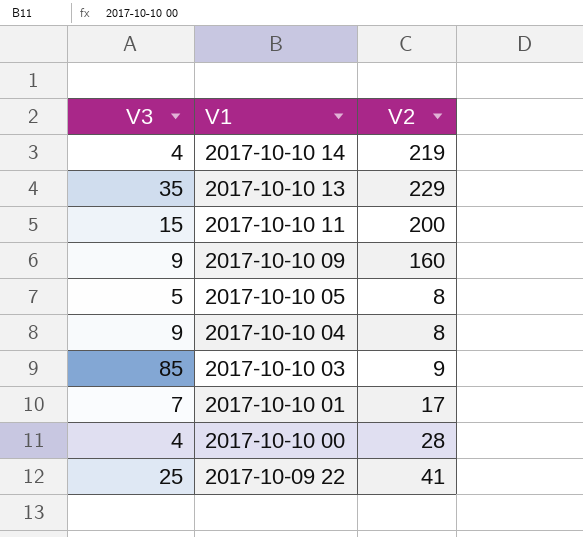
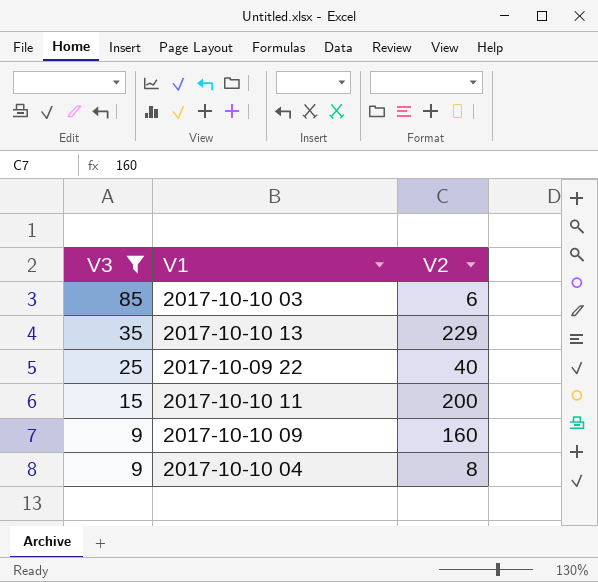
filter: none -> V3 >= 9
row order: V1 descending -> V3 descending
2017-10-10 03 | V2: 9 -> 6
2017-10-09 22 | V2: 41 -> 40

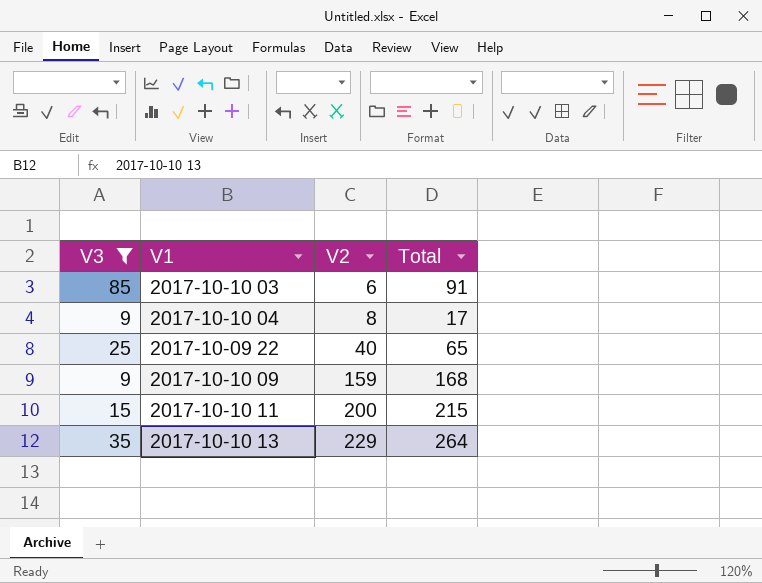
row order: V3 descending -> V2 ascending
column Total | formula: none -> [V3] + [V2]
2017-10-10 09 | V2: 160 -> 159

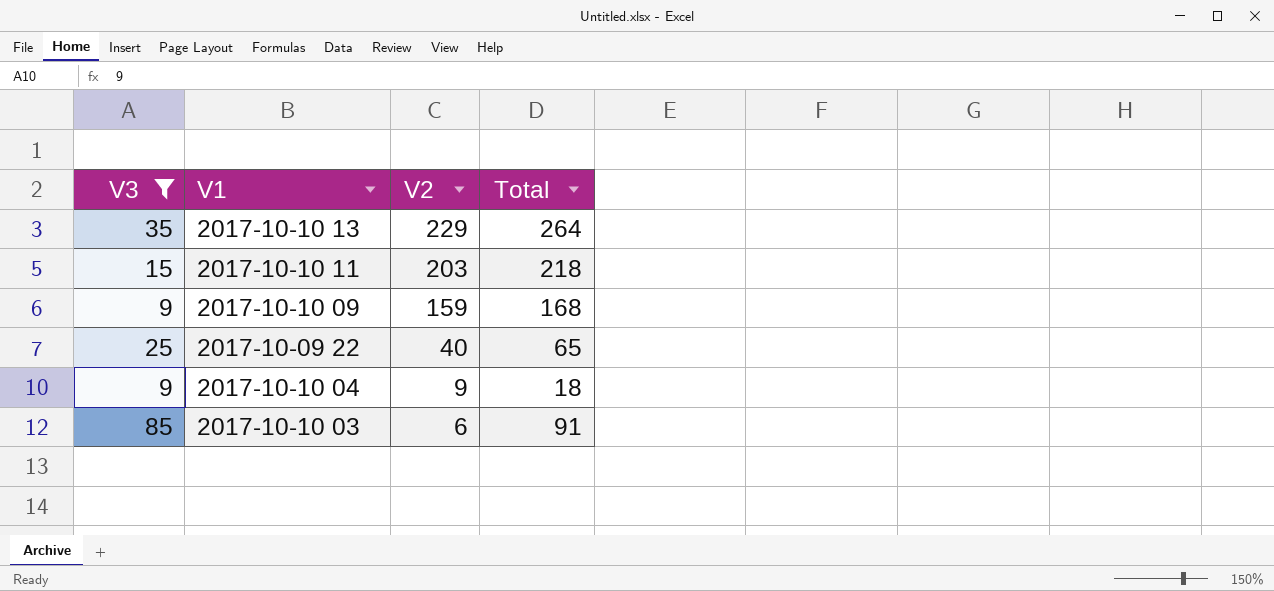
row order: V2 ascending -> V2 descending
2017-10-10 11 | V2: 200 -> 203
2017-10-10 11 | Total: 215 -> 218
2017-10-10 04 | V2: 8 -> 9
2017-10-10 04 | Total: 17 -> 18

